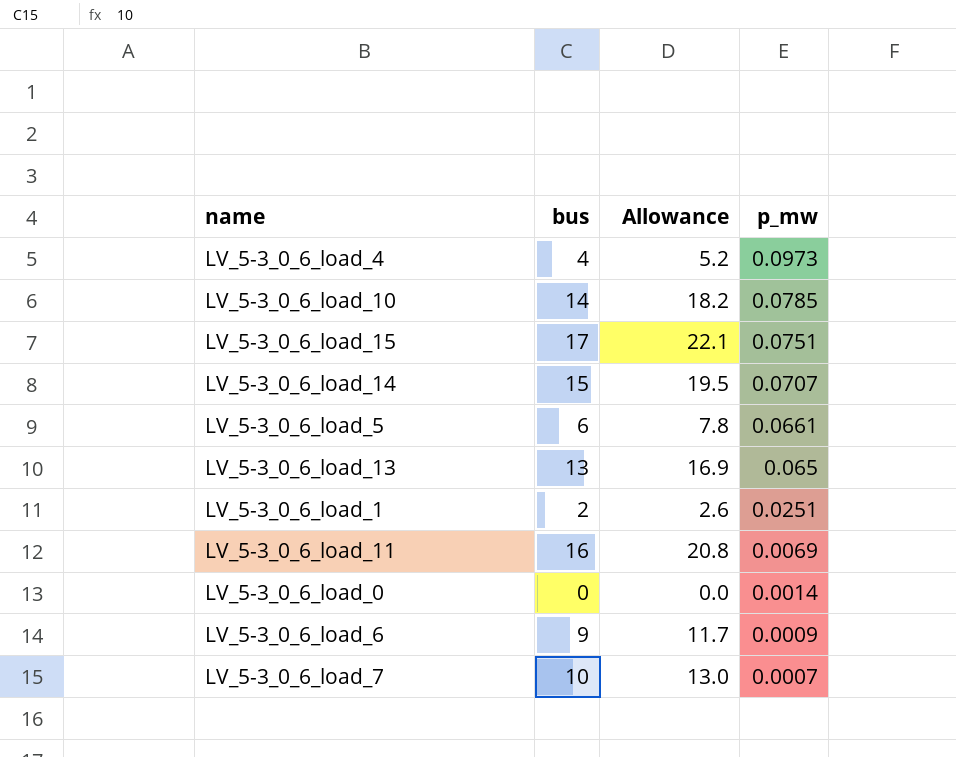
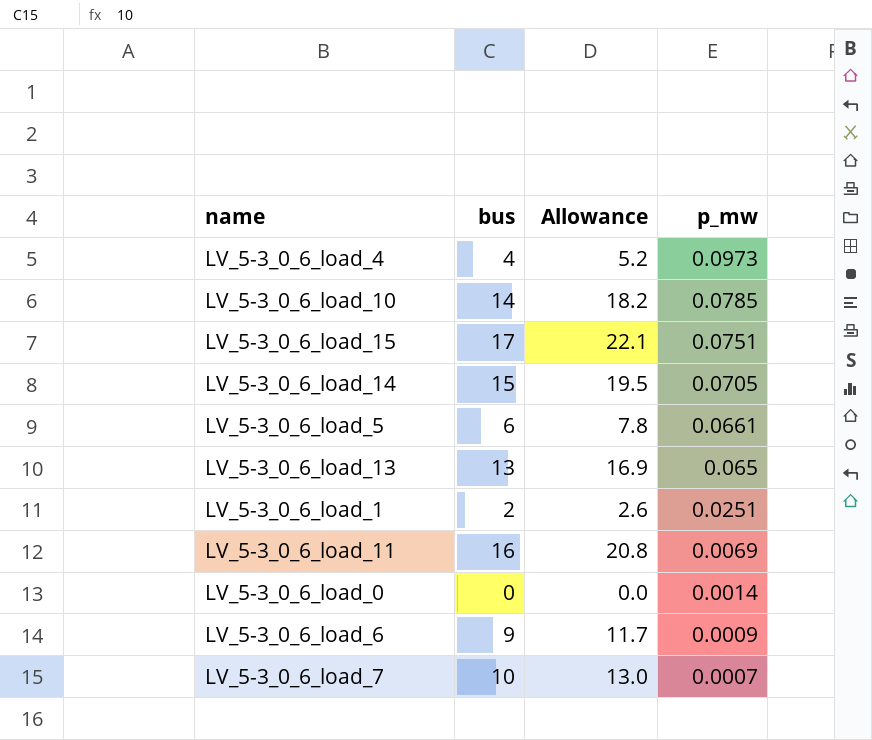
LV_5-3_0_6_load_14 | p_mw: 0.0707 -> 0.0705

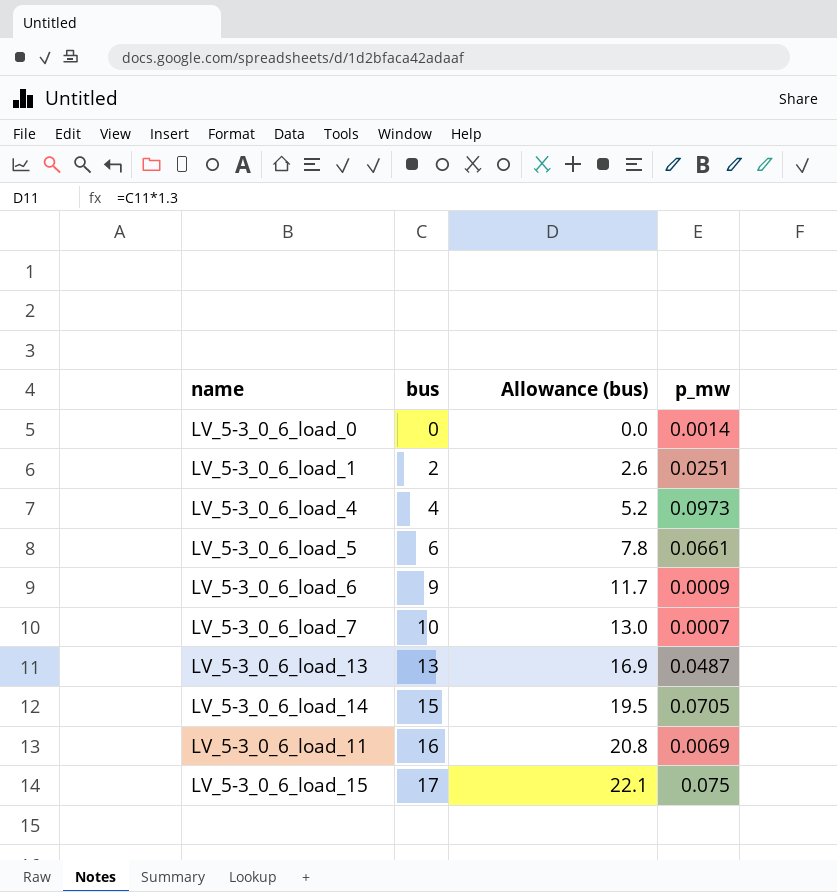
row order: p_mw descending -> bus ascending
column name: Allowance -> Allowance (bus)
row LV_5-3_0_6_load_10: 14 | 18.2 | 0.0785 -> none
LV_5-3_0_6_load_13 | p_mw: 0.065 -> 0.0487
LV_5-3_0_6_load_15 | p_mw: 0.0751 -> 0.075

